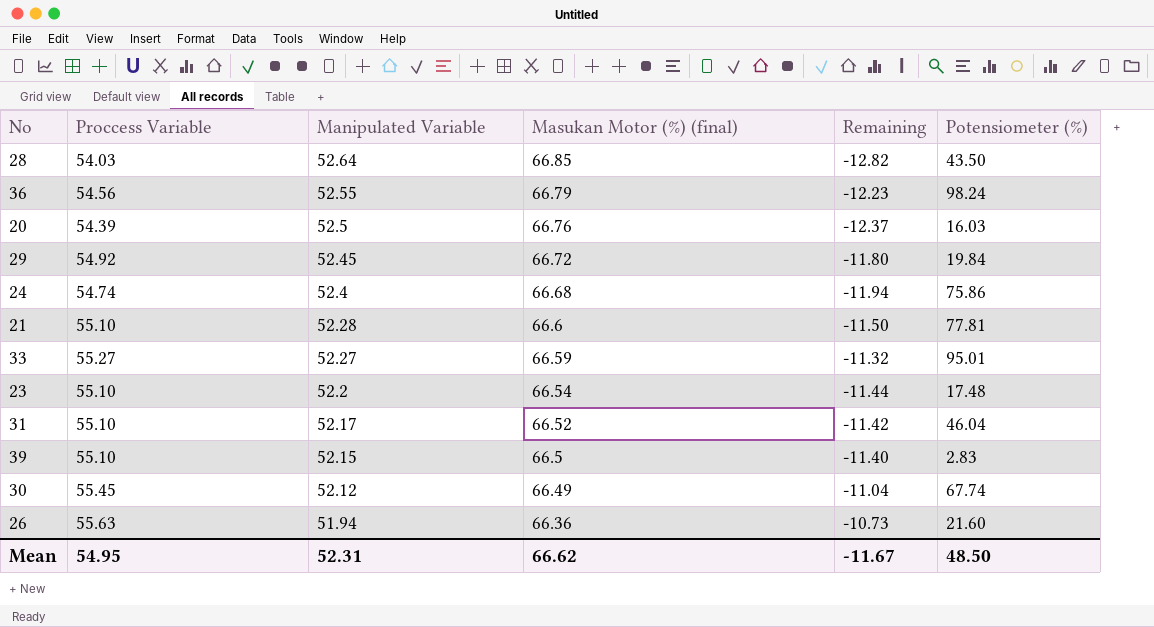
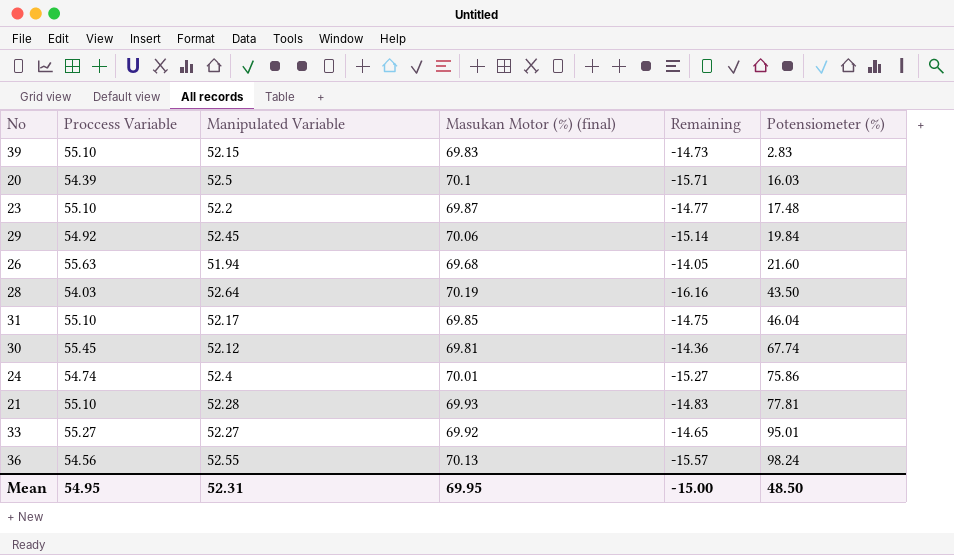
row order: Manipulated Variable descending -> Potensiometer (%) ascending
39 | Masukan Motor (%) (final): 66.5 -> 69.83
39 | Remaining: -11.40 -> -14.73
20 | Masukan Motor (%) (final): 66.76 -> 70.1
20 | Remaining: -12.37 -> -15.71
23 | Masukan Motor (%) (final): 66.54 -> 69.87
23 | Remaining: -11.44 -> -14.77
29 | Masukan Motor (%) (final): 66.72 -> 70.06
29 | Remaining: -11.80 -> -15.14
26 | Masukan Motor (%) (final): 66.36 -> 69.68
26 | Remaining: -10.73 -> -14.05
28 | Masukan Motor (%) (final): 66.85 -> 70.19
28 | Remaining: -12.82 -> -16.16
31 | Masukan Motor (%) (final): 66.52 -> 69.85
31 | Remaining: -11.42 -> -14.75
30 | Masukan Motor (%) (final): 66.49 -> 69.81
30 | Remaining: -11.04 -> -14.36
24 | Masukan Motor (%) (final): 66.68 -> 70.01
24 | Remaining: -11.94 -> -15.27
21 | Masukan Motor (%) (final): 66.6 -> 69.93
21 | Remaining: -11.50 -> -14.83
33 | Masukan Motor (%) (final): 66.59 -> 69.92
33 | Remaining: -11.32 -> -14.65
36 | Masukan Motor (%) (final): 66.79 -> 70.13
36 | Remaining: -12.23 -> -15.57
Mean | Masukan Motor (%) (final): 66.62 -> 69.95
Mean | Remaining: -11.67 -> -15.00

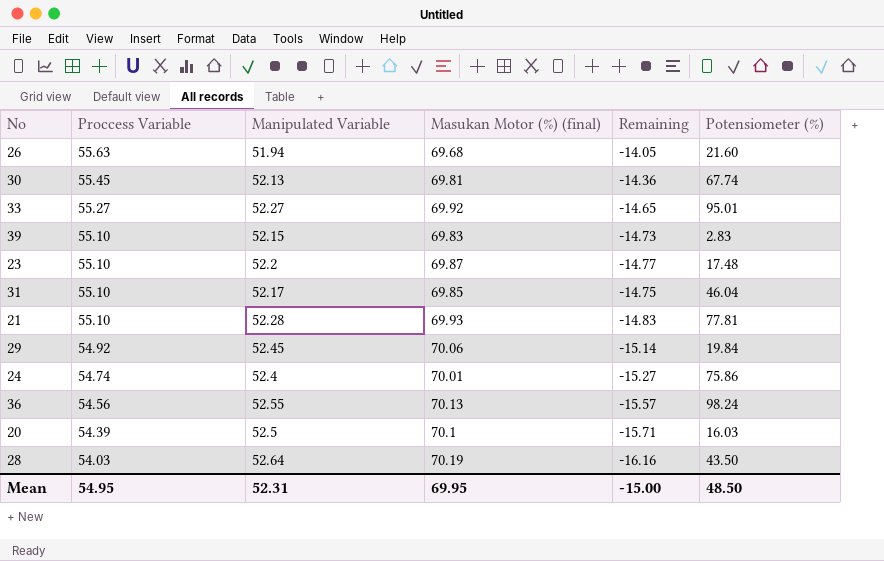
row order: Potensiometer (%) ascending -> Proccess Variable descending
30 | Manipulated Variable: 52.12 -> 52.13

